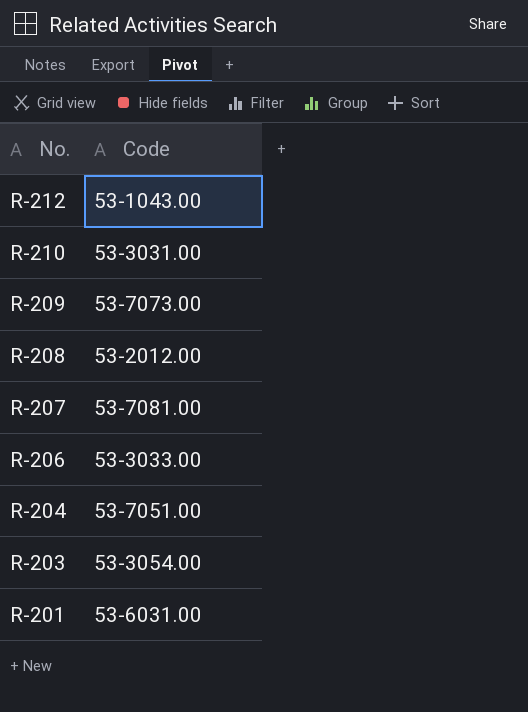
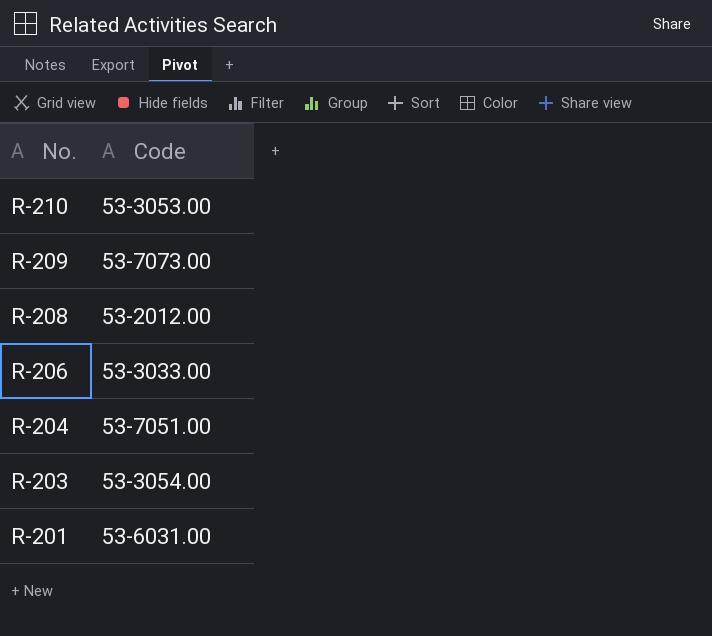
row R-212: 53-1043.00 -> none
row R-207: 53-7081.00 -> none
R-210 | Code: 53-3031.00 -> 53-3053.00

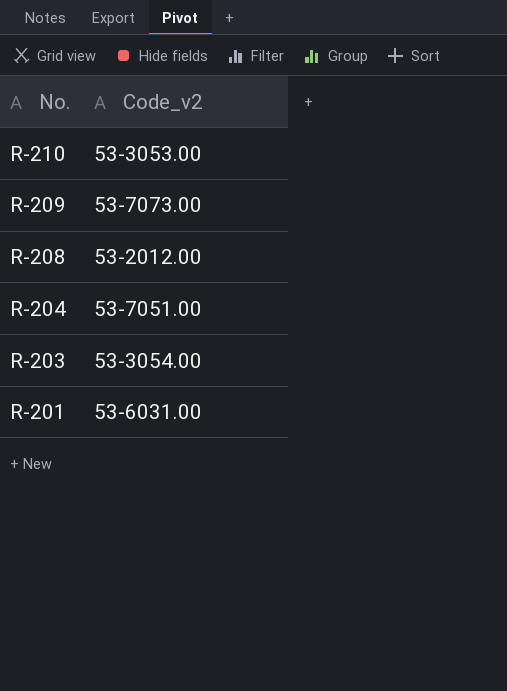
column name: Code -> Code_v2
row R-206: 53-3033.00 -> none

